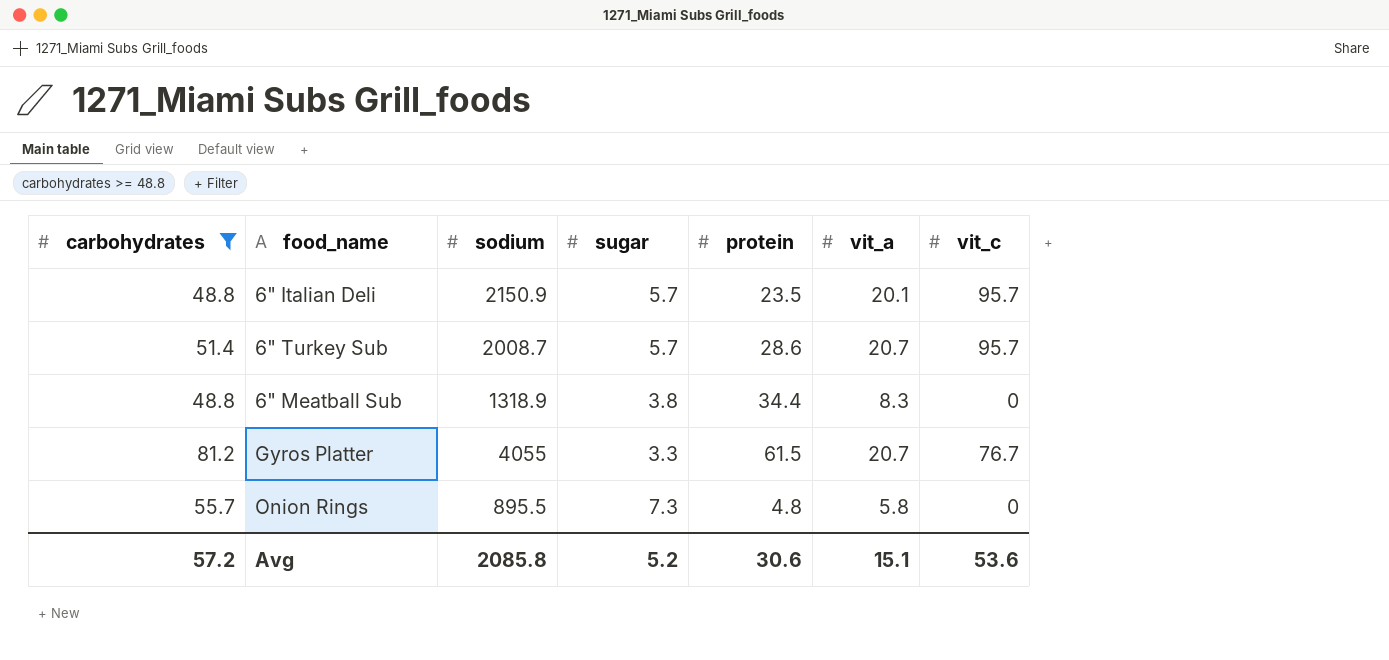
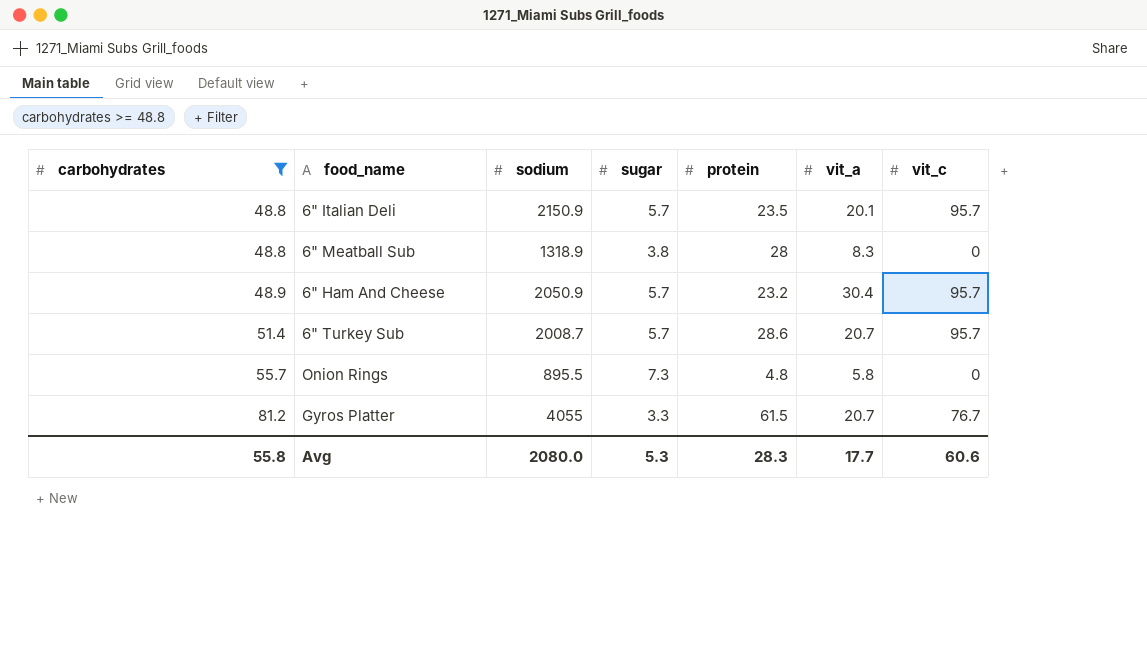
row order: none -> carbohydrates ascending
6" Meatball Sub | protein: 34.4 -> 28
row 6" Ham And Cheese: none -> 48.9 | 2050.9 | 5.7 | 23.2 | 30.4 | 95.7
Avg | carbohydrates: 57.2 -> 55.8
Avg | sodium: 2085.8 -> 2080.0
Avg | sugar: 5.2 -> 5.3
Avg | protein: 30.6 -> 28.3
Avg | vit_a: 15.1 -> 17.7
Avg | vit_c: 53.6 -> 60.6

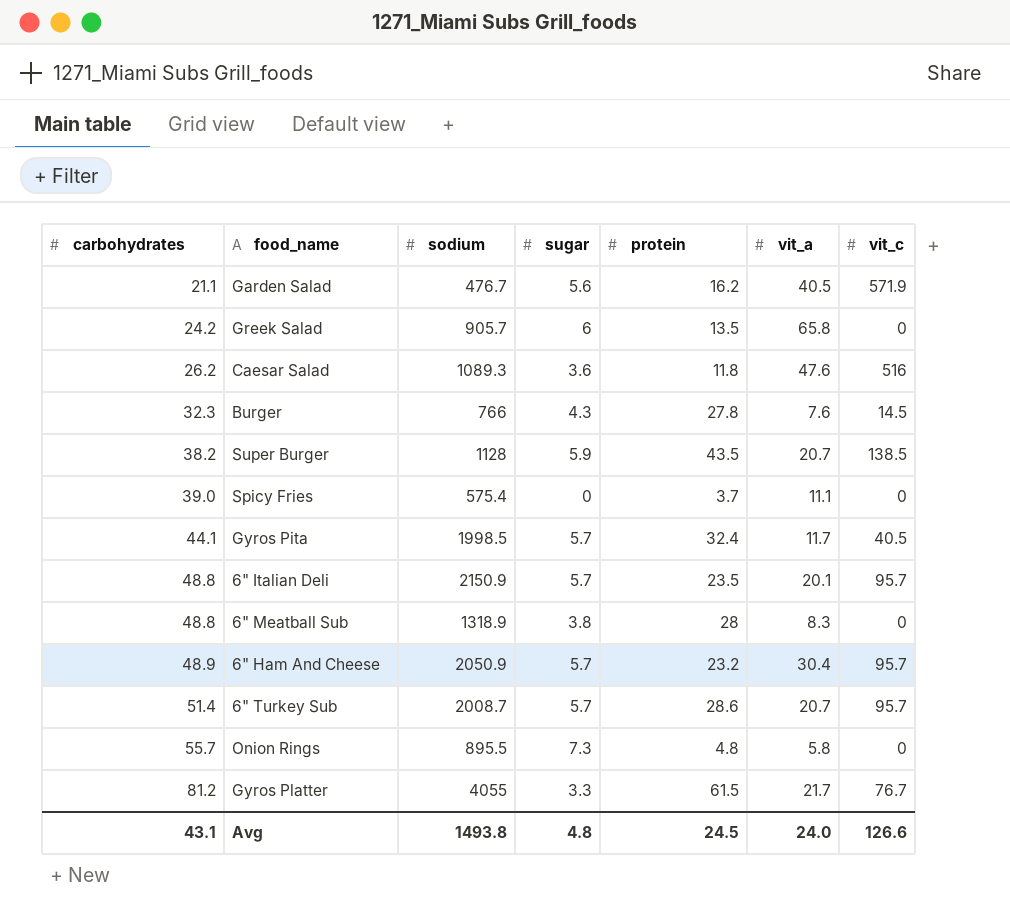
filter: carbohydrates >= 48.8 -> none
Gyros Platter | vit_a: 20.7 -> 21.7
Avg | carbohydrates: 55.8 -> 43.1
Avg | sodium: 2080.0 -> 1493.8
Avg | sugar: 5.3 -> 4.8
Avg | protein: 28.3 -> 24.5
Avg | vit_a: 17.7 -> 24.0
Avg | vit_c: 60.6 -> 126.6

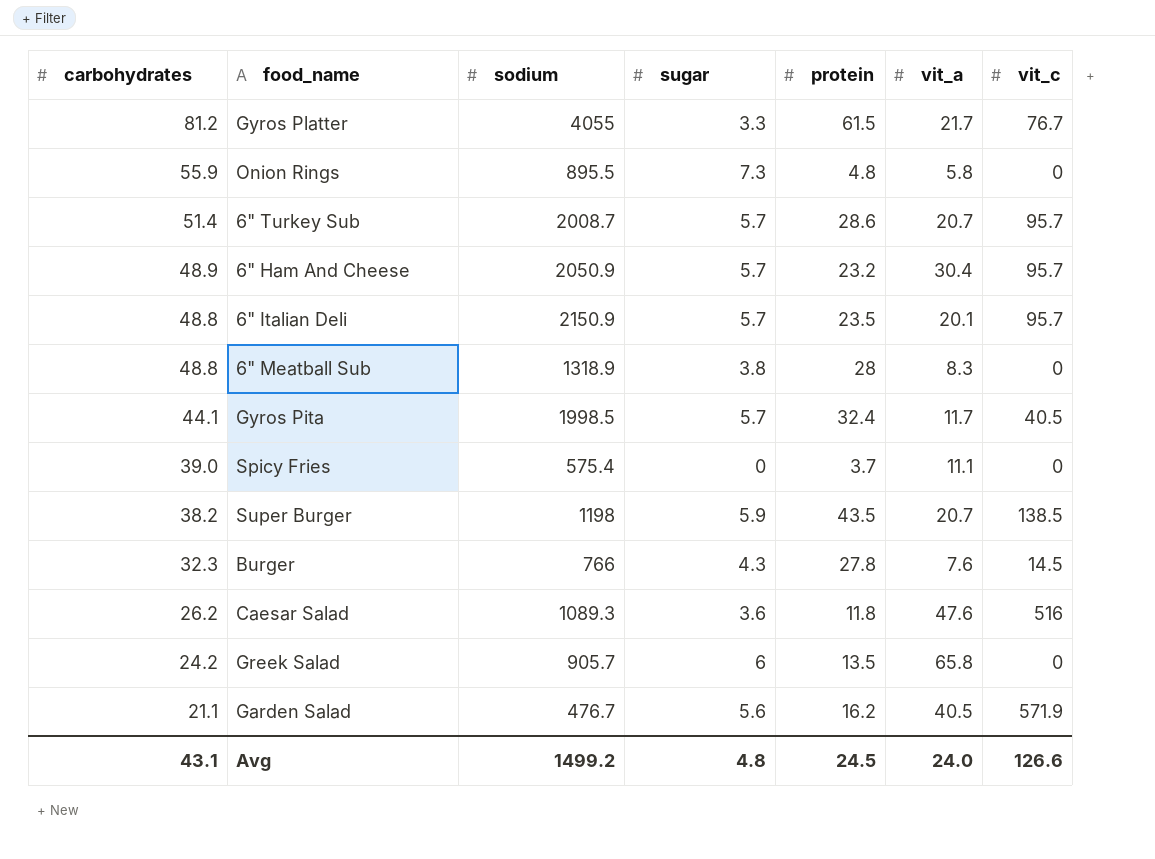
row order: carbohydrates ascending -> carbohydrates descending
Onion Rings | carbohydrates: 55.7 -> 55.9
Super Burger | sodium: 1128 -> 1198
Avg | sodium: 1493.8 -> 1499.2

